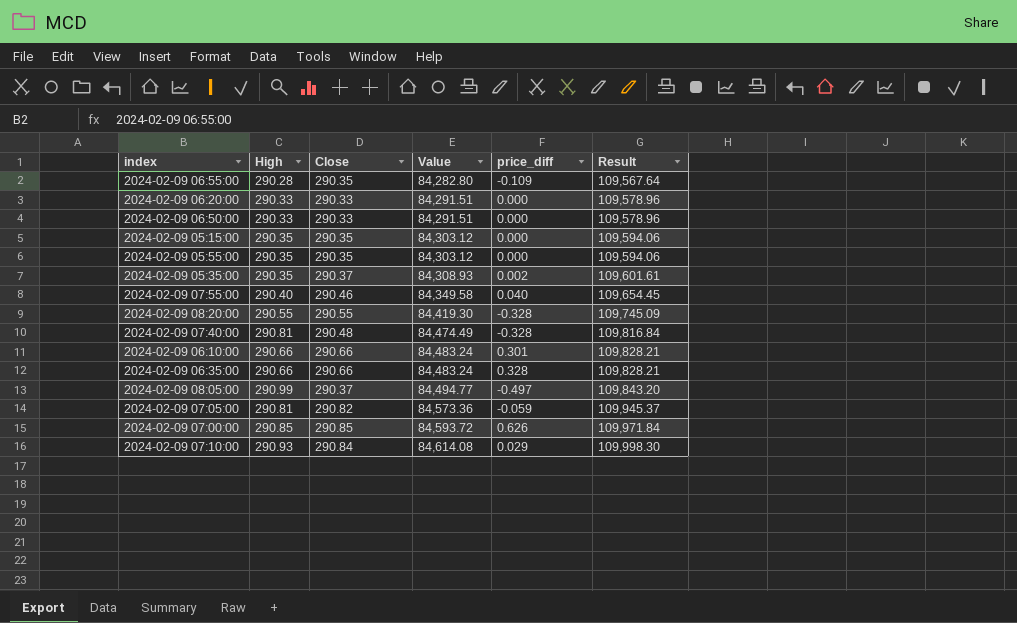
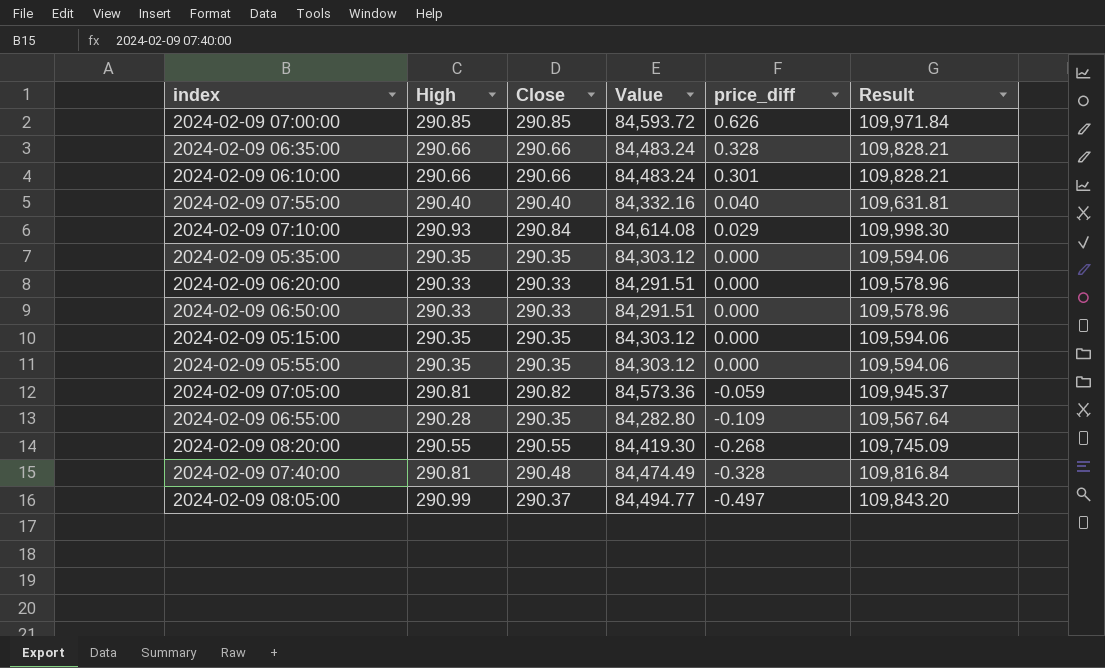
row order: Value ascending -> price_diff descending
2024-02-09 07:55:00 | Close: 290.46 -> 290.40
2024-02-09 07:55:00 | Value: 84,349.58 -> 84,332.16
2024-02-09 07:55:00 | Result: 109,654.45 -> 109,631.81
2024-02-09 05:35:00 | Close: 290.37 -> 290.35
2024-02-09 05:35:00 | Value: 84,308.93 -> 84,303.12
2024-02-09 05:35:00 | price_diff: 0.002 -> 0.000
2024-02-09 05:35:00 | Result: 109,601.61 -> 109,594.06
2024-02-09 08:20:00 | price_diff: -0.328 -> -0.268

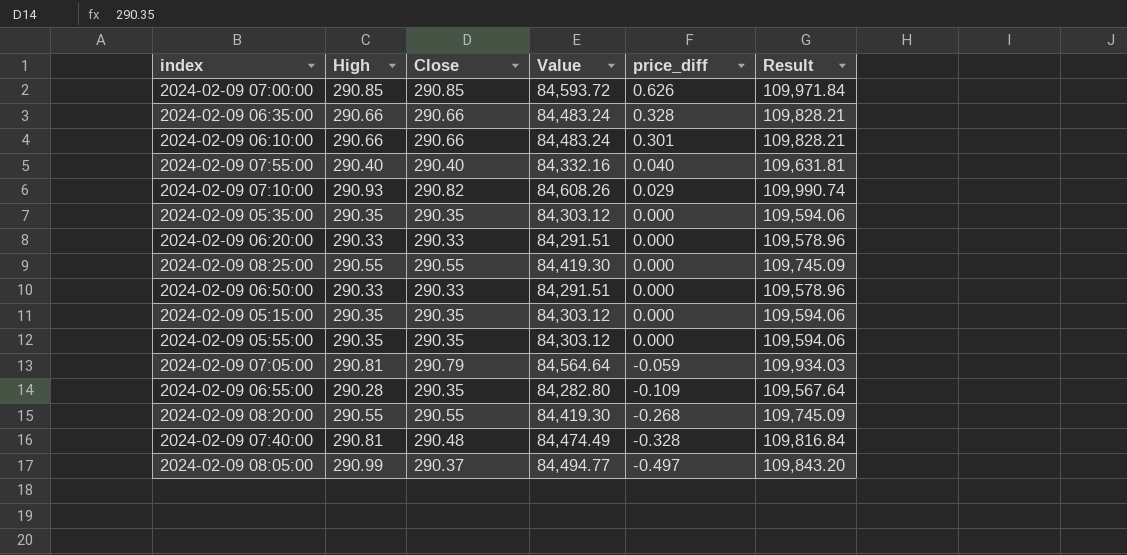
2024-02-09 07:10:00 | Close: 290.84 -> 290.82
2024-02-09 07:10:00 | Value: 84,614.08 -> 84,608.26
2024-02-09 07:10:00 | Result: 109,998.30 -> 109,990.74
row 2024-02-09 08:25:00: none -> 290.55 | 290.55 | 84,419.30 | 0.000 | 109,745.09
2024-02-09 07:05:00 | Close: 290.82 -> 290.79
2024-02-09 07:05:00 | Value: 84,573.36 -> 84,564.64
2024-02-09 07:05:00 | Result: 109,945.37 -> 109,934.03

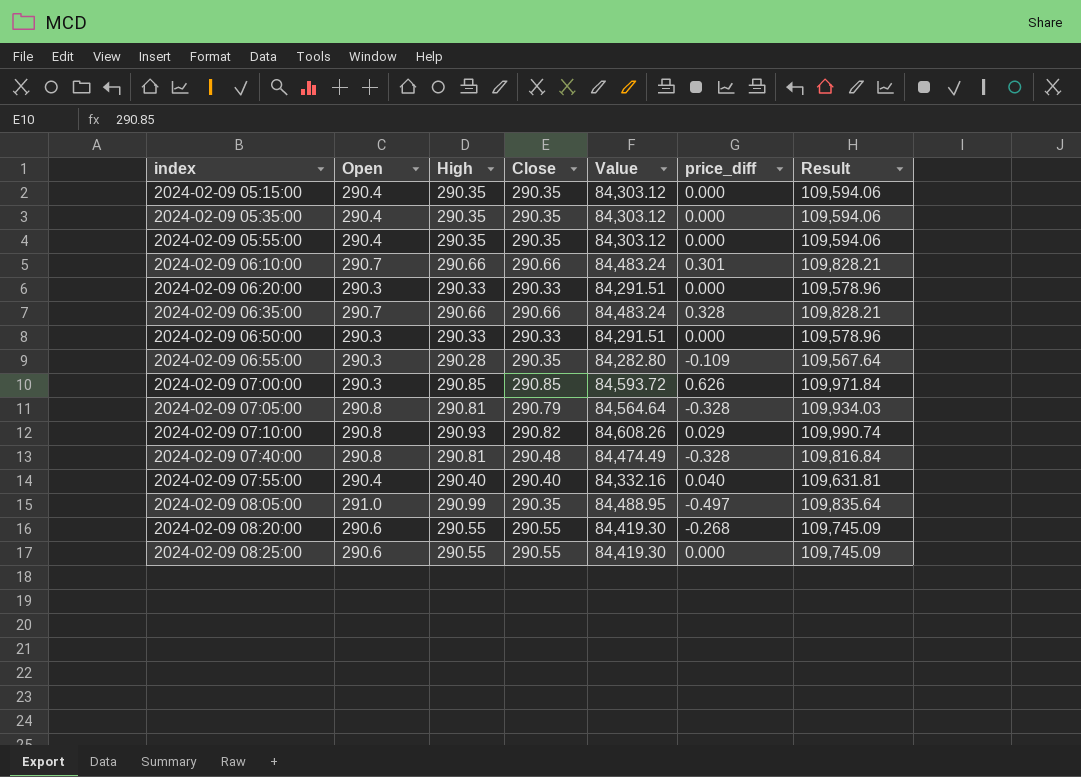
row order: price_diff descending -> index ascending
column Open | position: none -> 2
2024-02-09 07:05:00 | price_diff: -0.059 -> -0.328
2024-02-09 08:05:00 | Close: 290.37 -> 290.35
2024-02-09 08:05:00 | Value: 84,494.77 -> 84,488.95
2024-02-09 08:05:00 | Result: 109,843.20 -> 109,835.64

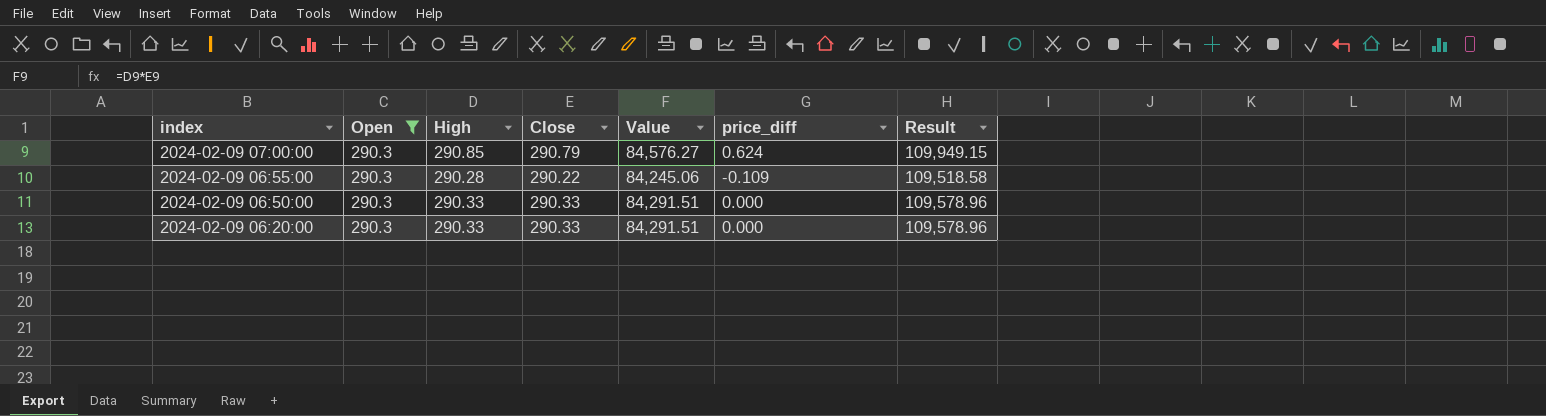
filter: none -> Open = 290.3
row order: index ascending -> index descending
2024-02-09 07:00:00 | Close: 290.85 -> 290.79
2024-02-09 07:00:00 | Value: 84,593.72 -> 84,576.27
2024-02-09 07:00:00 | price_diff: 0.626 -> 0.624
2024-02-09 07:00:00 | Result: 109,971.84 -> 109,949.15
2024-02-09 06:55:00 | Close: 290.35 -> 290.22
2024-02-09 06:55:00 | Value: 84,282.80 -> 84,245.06
2024-02-09 06:55:00 | Result: 109,567.64 -> 109,518.58

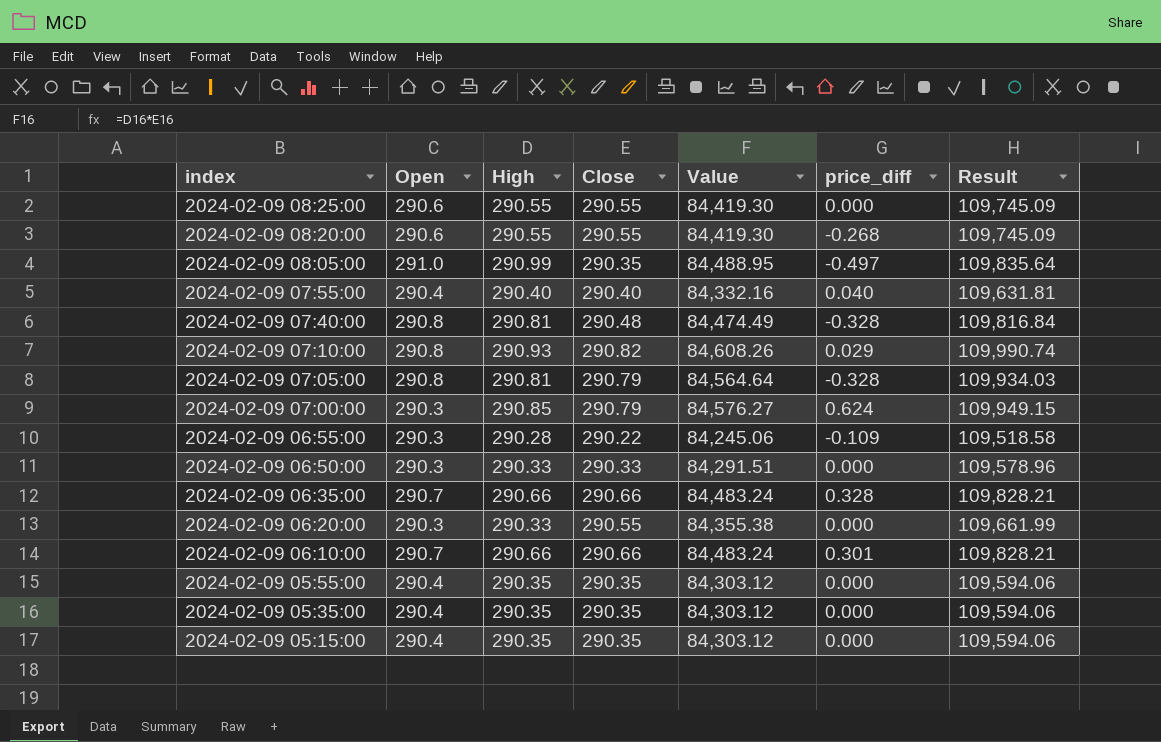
filter: Open = 290.3 -> none
2024-02-09 06:20:00 | Close: 290.33 -> 290.55
2024-02-09 06:20:00 | Value: 84,291.51 -> 84,355.38
2024-02-09 06:20:00 | Result: 109,578.96 -> 109,661.99

